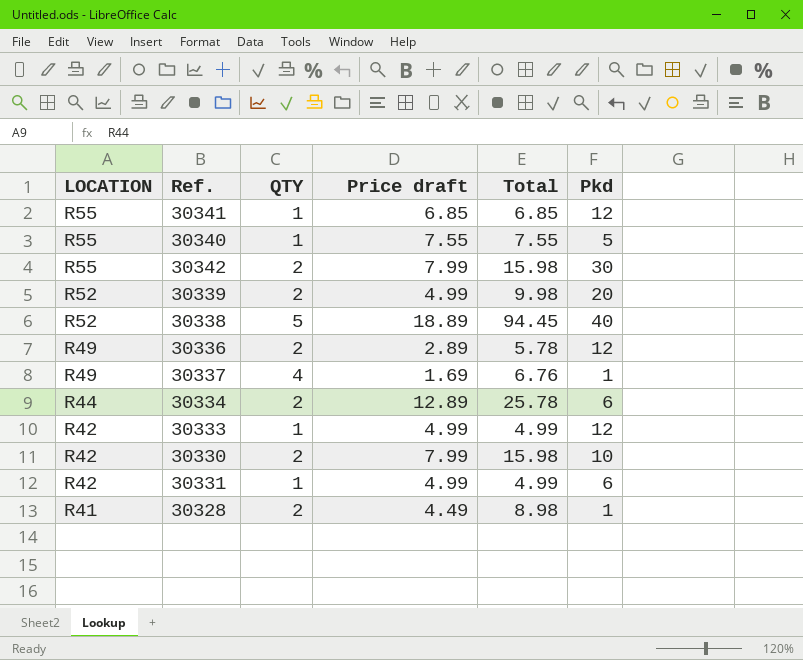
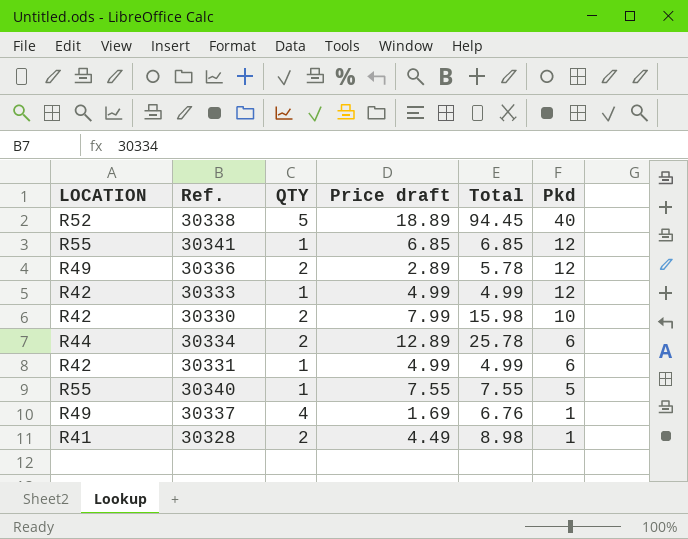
row order: LOCATION descending -> Pkd descending
row 30342: R55 | 2 | 7.99 | 15.98 | 30 -> none
row 30339: R52 | 2 | 4.99 | 9.98 | 20 -> none

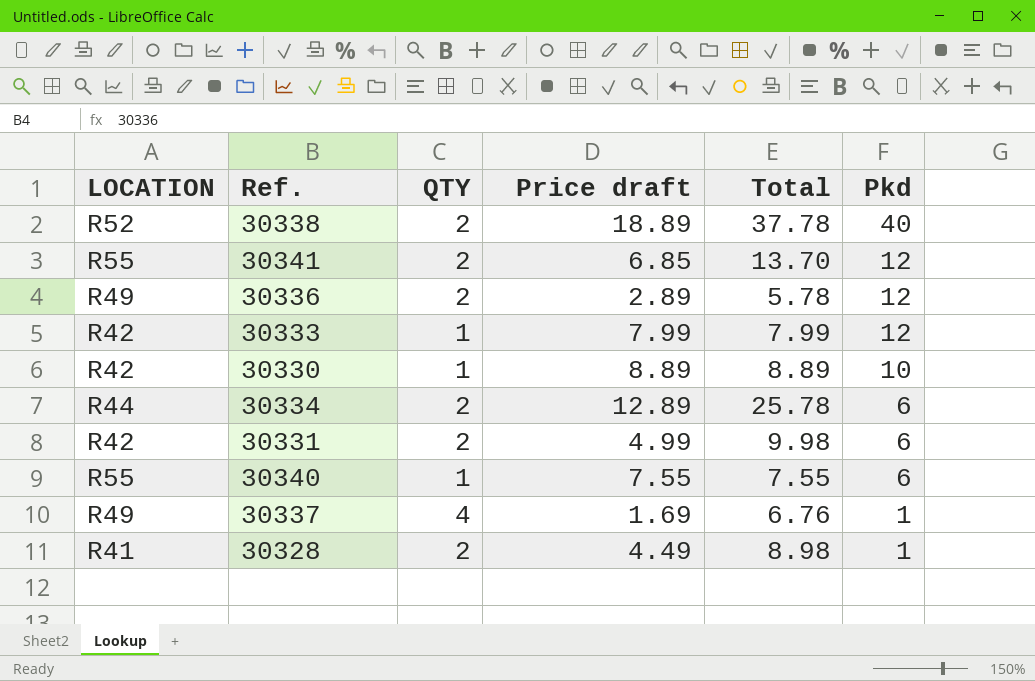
30338 | QTY: 5 -> 2
30338 | Total: 94.45 -> 37.78
30341 | QTY: 1 -> 2
30341 | Total: 6.85 -> 13.70
30333 | Price draft: 4.99 -> 7.99
30333 | Total: 4.99 -> 7.99
30330 | QTY: 2 -> 1
30330 | Price draft: 7.99 -> 8.89
30330 | Total: 15.98 -> 8.89
30331 | QTY: 1 -> 2
30331 | Total: 4.99 -> 9.98
30340 | Pkd: 5 -> 6

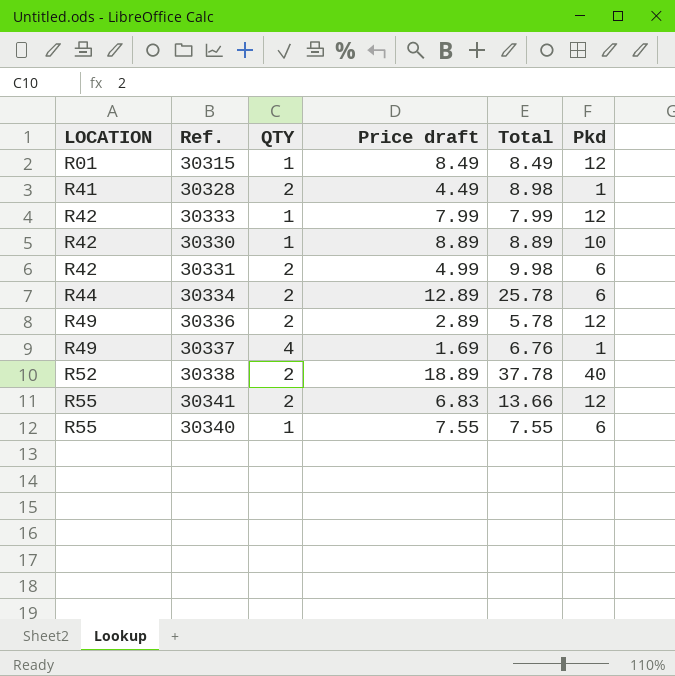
row order: Pkd descending -> LOCATION ascending
row 30315: none -> R01 | 1 | 8.49 | 8.49 | 12
30341 | Price draft: 6.85 -> 6.83
30341 | Total: 13.70 -> 13.66

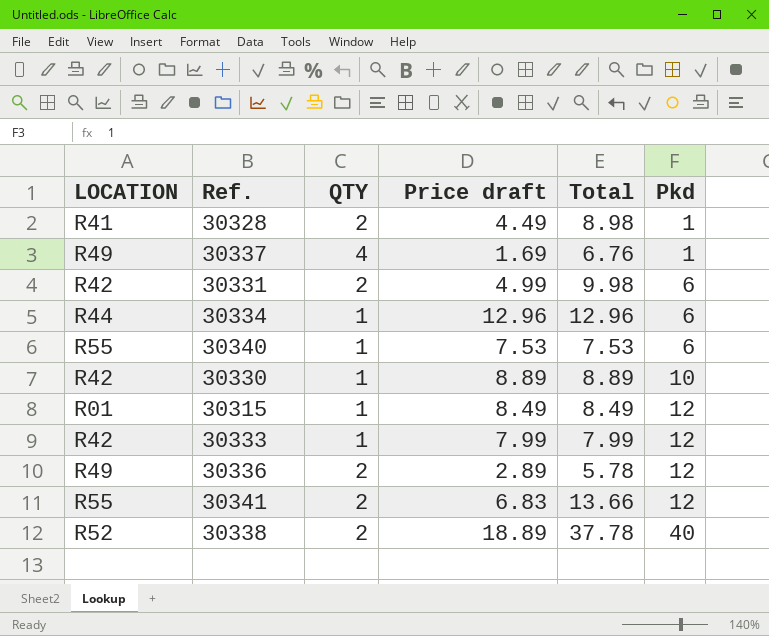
row order: LOCATION ascending -> Pkd ascending
30334 | QTY: 2 -> 1
30334 | Price draft: 12.89 -> 12.96
30334 | Total: 25.78 -> 12.96
30340 | Price draft: 7.55 -> 7.53
30340 | Total: 7.55 -> 7.53

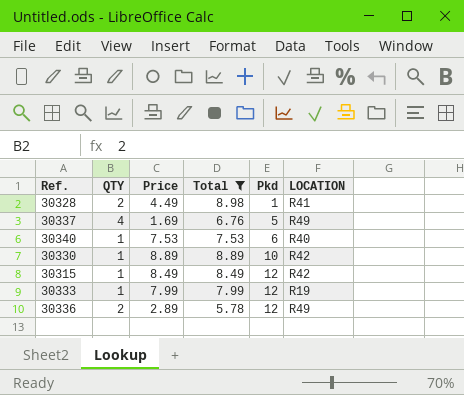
filter: none -> Total <= 8.98
column name: Price draft -> Price
column LOCATION | position: 1 -> 6
30337 | Pkd: 1 -> 5
30340 | LOCATION: R55 -> R40
30315 | LOCATION: R01 -> R42
30333 | LOCATION: R42 -> R19

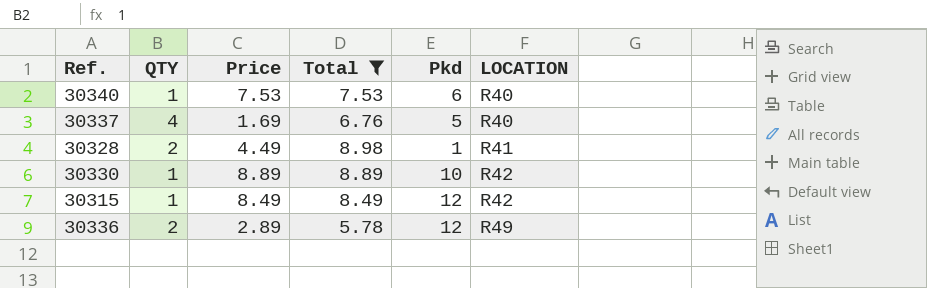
row order: Pkd ascending -> LOCATION ascending
row 30333: 1 | 7.99 | 7.99 | 12 | R19 -> none
30337 | LOCATION: R49 -> R40

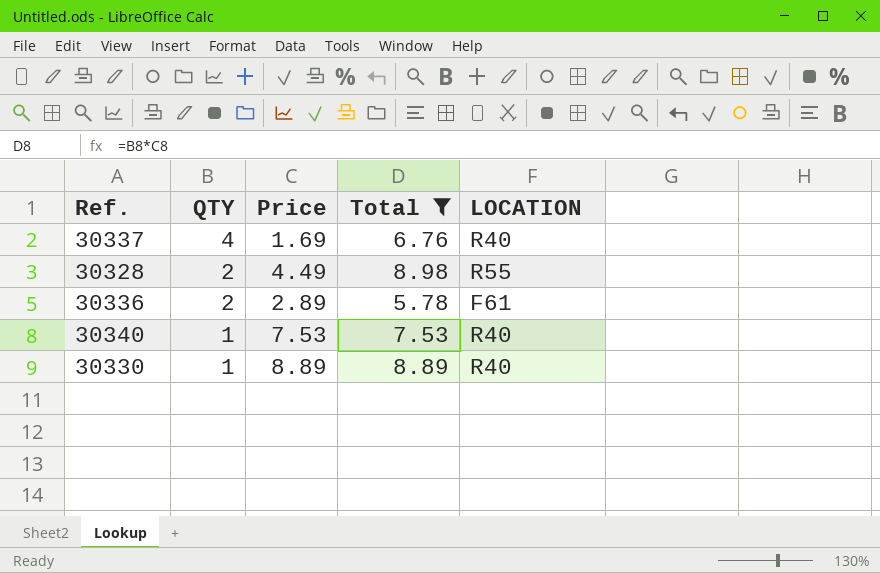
row order: LOCATION ascending -> QTY descending
column Pkd | position: 5 -> none
row 30315: 1 | 8.49 | 8.49 | 12 | R42 -> none
30328 | LOCATION: R41 -> R55
30336 | LOCATION: R49 -> F61
30330 | LOCATION: R42 -> R40

